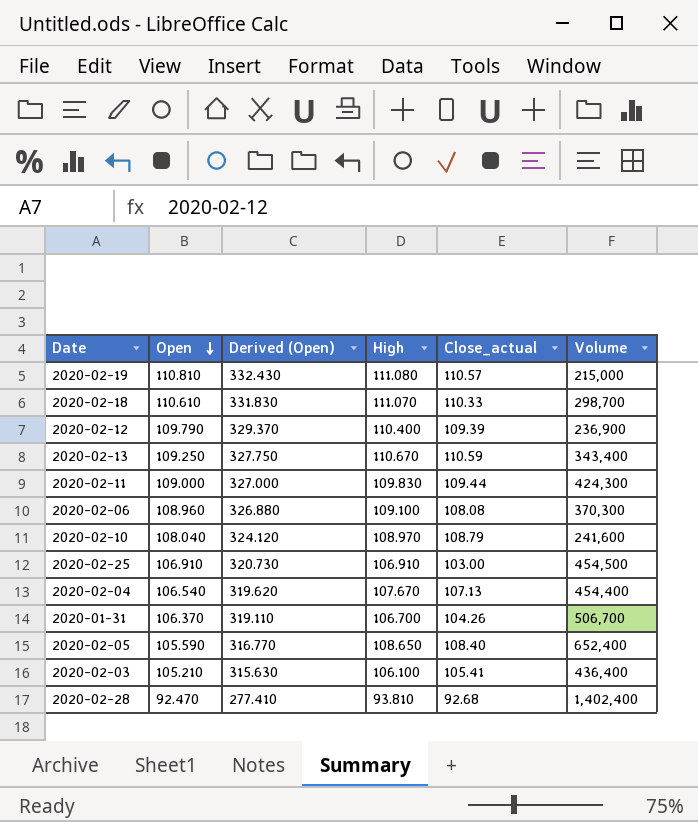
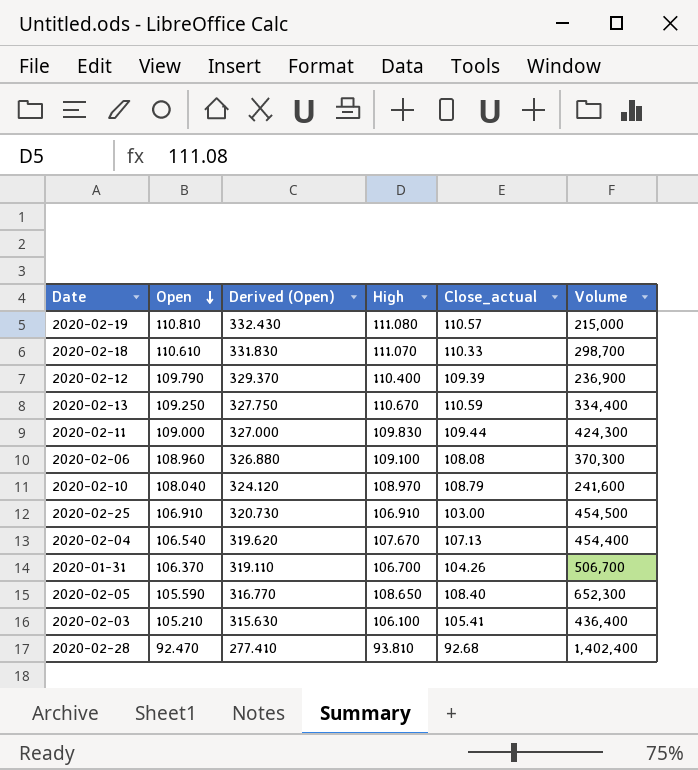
2020-02-13 | Volume: 343,400 -> 334,400
2020-02-05 | Volume: 652,400 -> 652,300

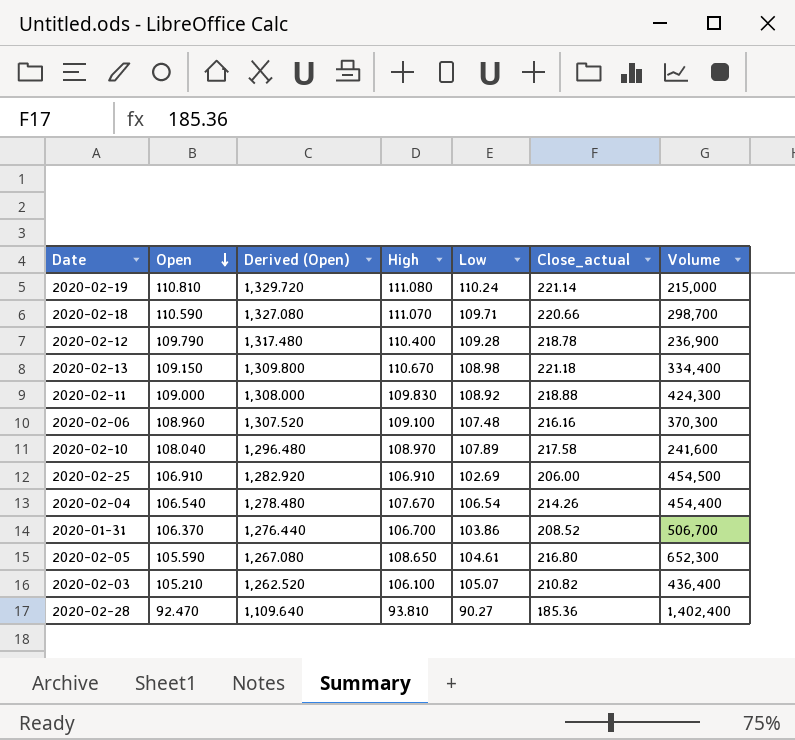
column Derived (Open) | formula: [Open] * 3 -> [Open] * 12
column Low | position: none -> 5
2020-02-19 | Close_actual: 110.57 -> 221.14
2020-02-18 | Open: 110.610 -> 110.590
2020-02-18 | Close_actual: 110.33 -> 220.66
2020-02-12 | Close_actual: 109.39 -> 218.78
2020-02-13 | Open: 109.250 -> 109.150
2020-02-13 | Close_actual: 110.59 -> 221.18
2020-02-11 | Close_actual: 109.44 -> 218.88
2020-02-06 | Close_actual: 108.08 -> 216.16
2020-02-10 | Close_actual: 108.79 -> 217.58
2020-02-25 | Close_actual: 103.00 -> 206.00
2020-02-04 | Close_actual: 107.13 -> 214.26
2020-01-31 | Close_actual: 104.26 -> 208.52
2020-02-05 | Close_actual: 108.40 -> 216.80
2020-02-03 | Close_actual: 105.41 -> 210.82
2020-02-28 | Close_actual: 92.68 -> 185.36

